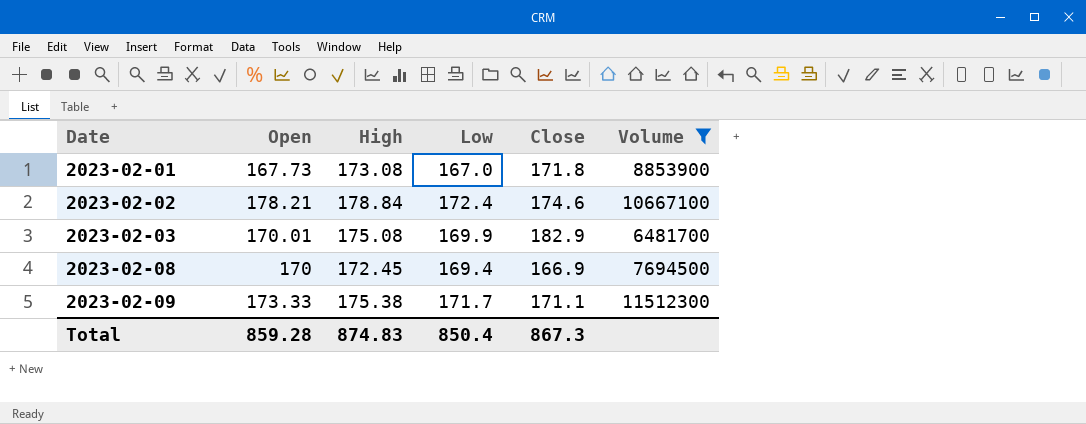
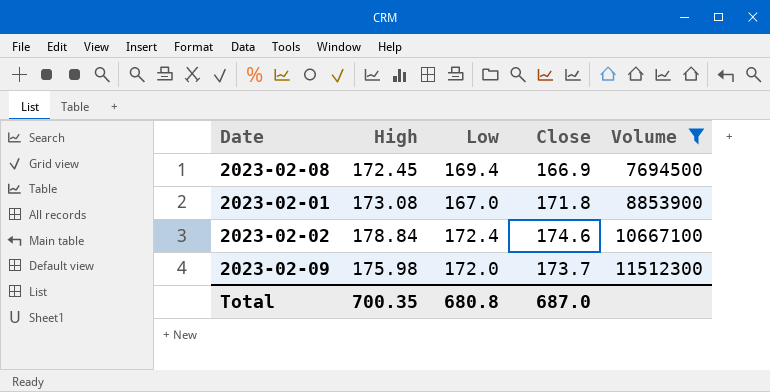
row order: Date ascending -> Volume ascending
column Open | position: 2 -> none
row 2023-02-03: 170.01 | 175.08 | 169.9 | 182.9 | 6481700 -> none
2023-02-09 | High: 175.38 -> 175.98
2023-02-09 | Low: 171.7 -> 172.0
2023-02-09 | Close: 171.1 -> 173.7
Total | High: 874.83 -> 700.35
Total | Low: 850.4 -> 680.8
Total | Close: 867.3 -> 687.0

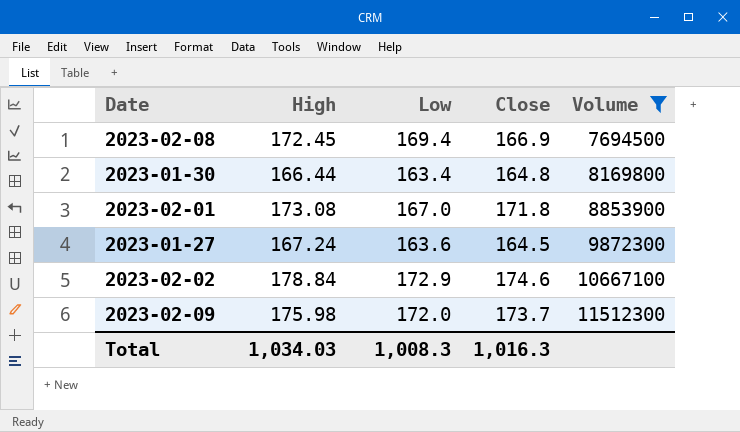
row 2023-01-30: none -> 166.44 | 163.4 | 164.8 | 8169800
row 2023-01-27: none -> 167.24 | 163.6 | 164.5 | 9872300
2023-02-02 | Low: 172.4 -> 172.9
Total | High: 700.35 -> 1,034.03
Total | Low: 680.8 -> 1,008.3
Total | Close: 687.0 -> 1,016.3

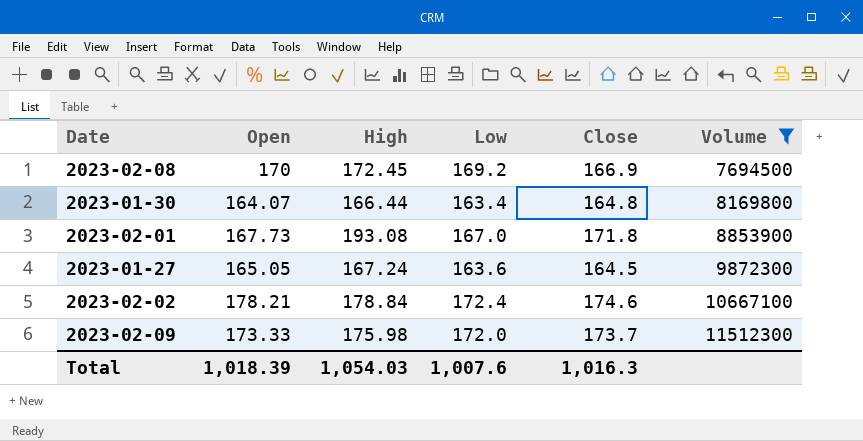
column Open | position: none -> 2
2023-02-08 | Low: 169.4 -> 169.2
2023-02-01 | High: 173.08 -> 193.08
2023-02-02 | Low: 172.9 -> 172.4
Total | High: 1,034.03 -> 1,054.03
Total | Low: 1,008.3 -> 1,007.6

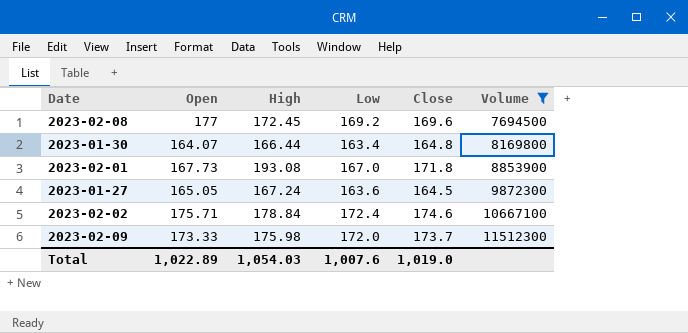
2023-02-08 | Open: 170 -> 177
2023-02-08 | Close: 166.9 -> 169.6
2023-02-02 | Open: 178.21 -> 175.71
Total | Open: 1,018.39 -> 1,022.89
Total | Close: 1,016.3 -> 1,019.0

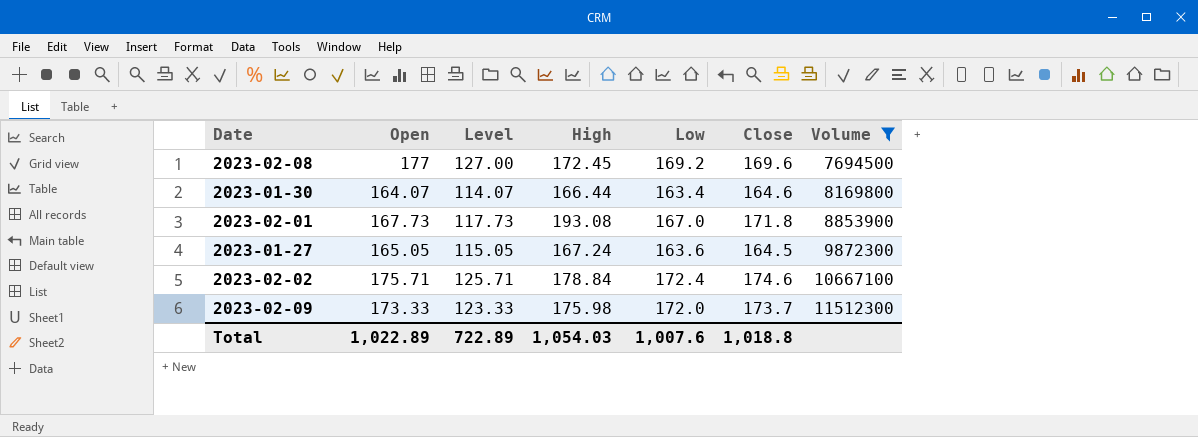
column Level | formula: none -> [Open] - 50
2023-01-30 | Close: 164.8 -> 164.6
Total | Close: 1,019.0 -> 1,018.8

